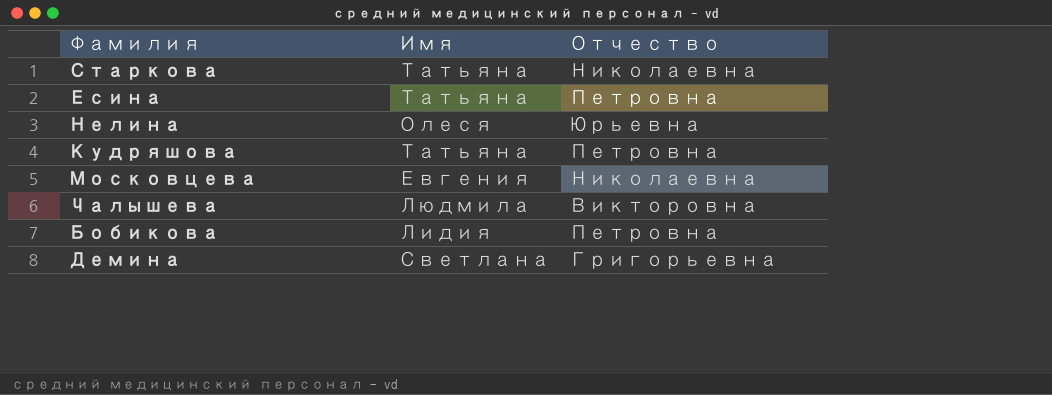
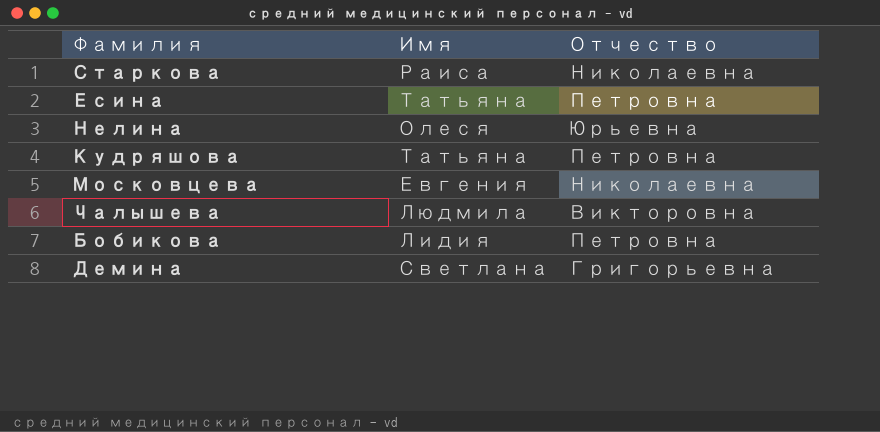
Старкова | Имя: Татьяна -> Раиса

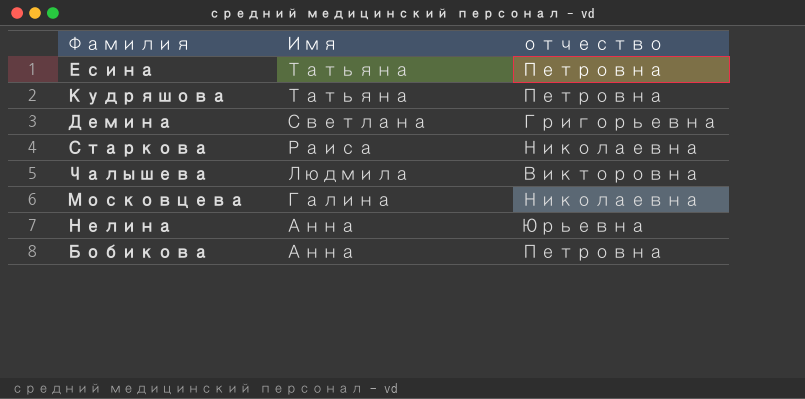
row order: none -> Имя descending
column name: Отчество -> отчество
Московцева | Имя: Евгения -> Галина
Нелина | Имя: Олеся -> Анна
Бобикова | Имя: Лидия -> Анна

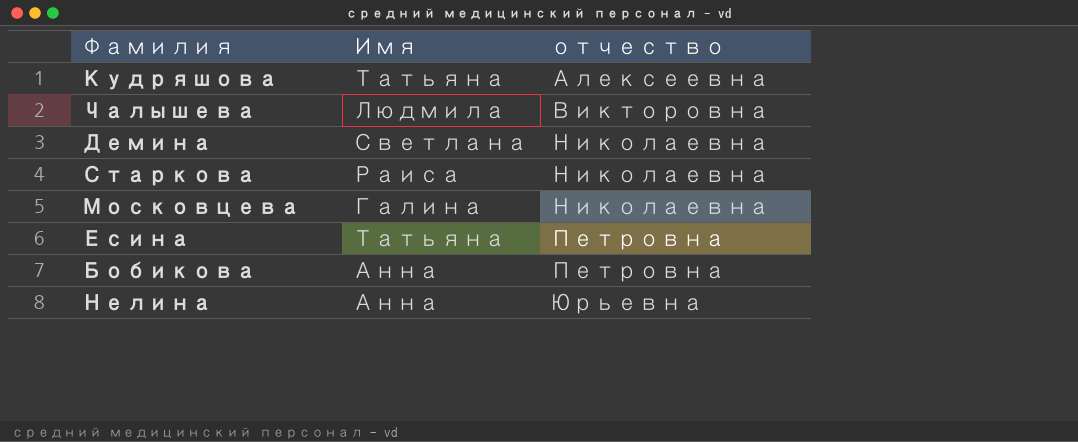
row order: Имя descending -> отчество ascending
Кудряшова | отчество: Петровна -> Алексеевна
Демина | отчество: Григорьевна -> Николаевна

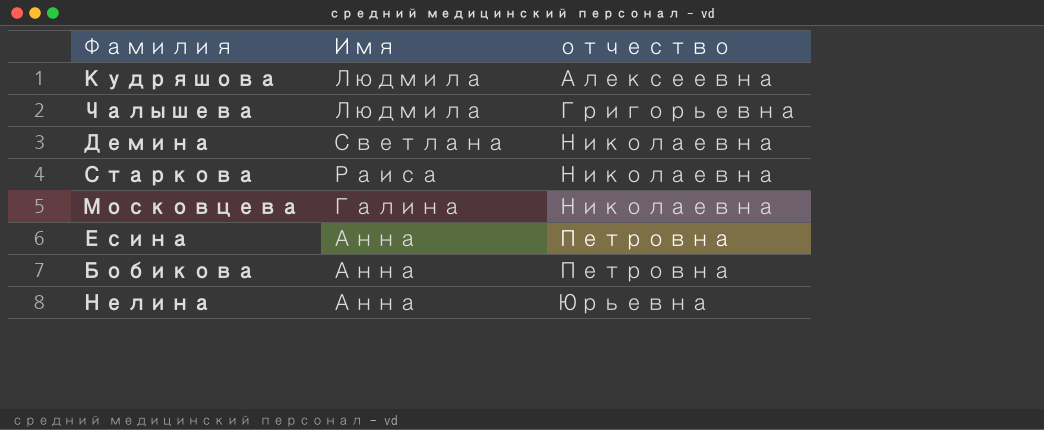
Кудряшова | Имя: Татьяна -> Людмила
Чалышева | отчество: Викторовна -> Григорьевна
Есина | Имя: Татьяна -> Анна

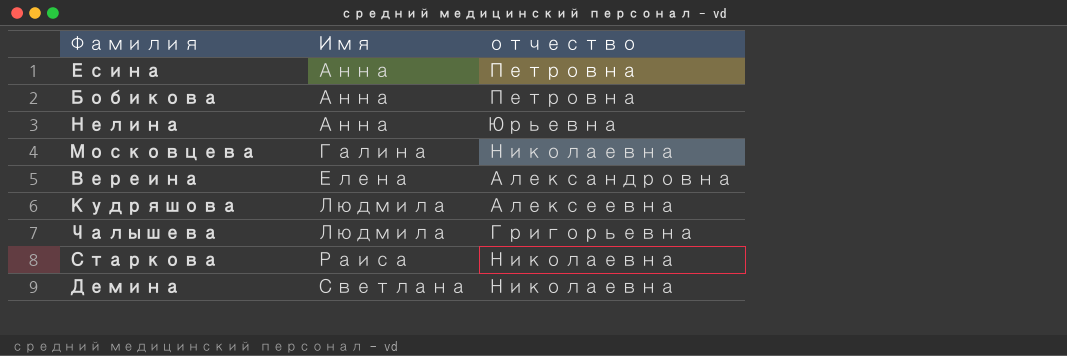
row order: отчество ascending -> Имя ascending
row Вереина: none -> Елена | Александровна

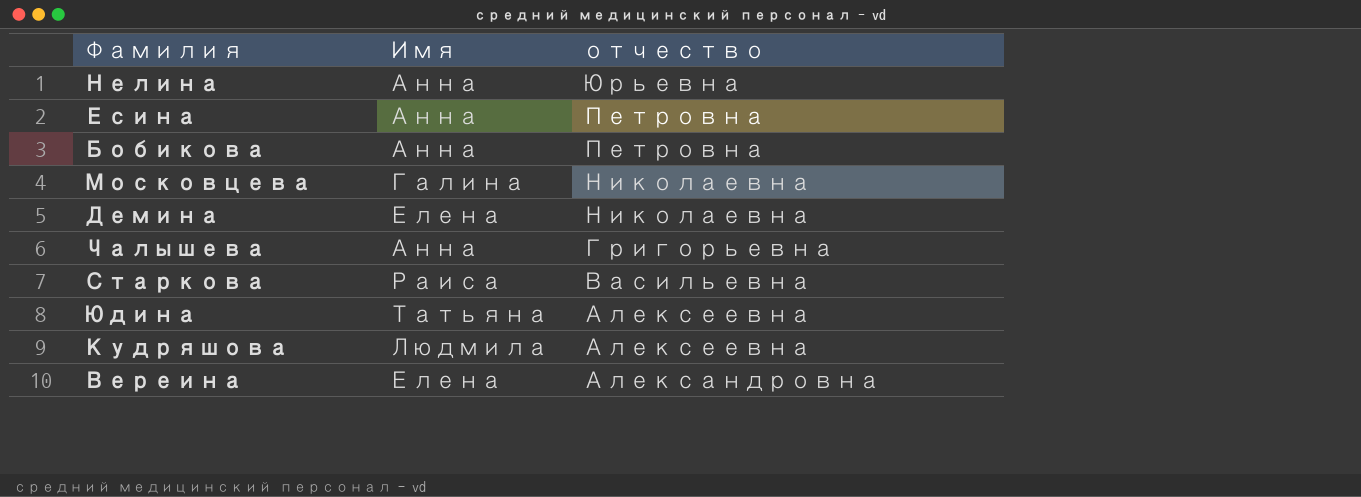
row order: Имя ascending -> отчество descending
Демина | Имя: Светлана -> Елена
Чалышева | Имя: Людмила -> Анна
Старкова | отчество: Николаевна -> Васильевна
row Юдина: none -> Татьяна | Алексеевна

